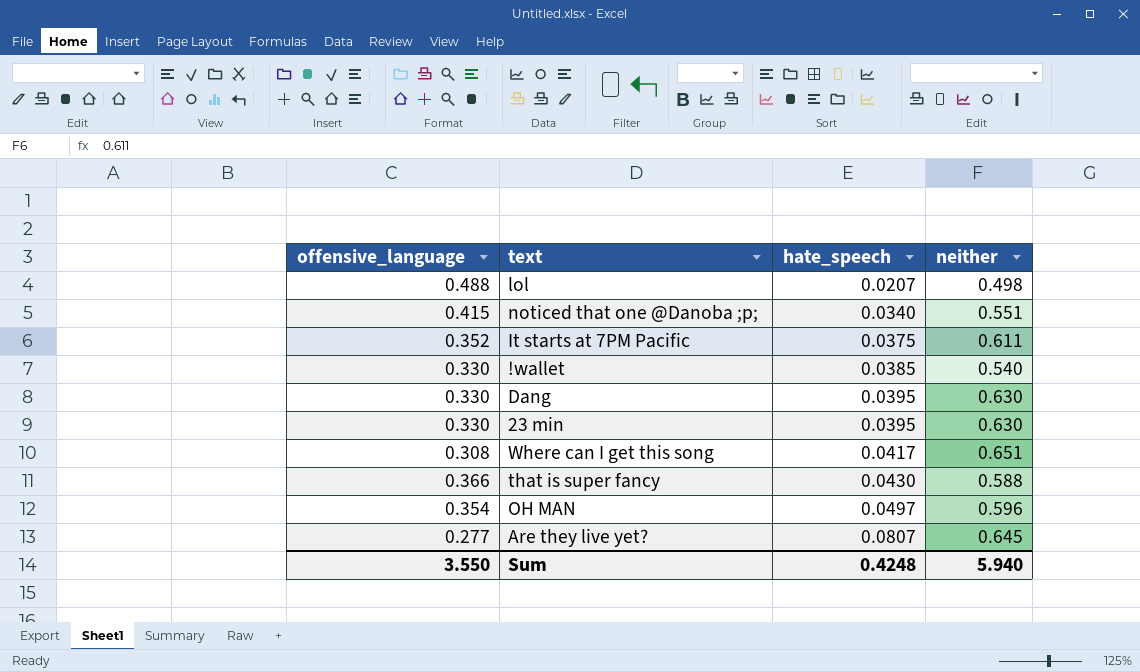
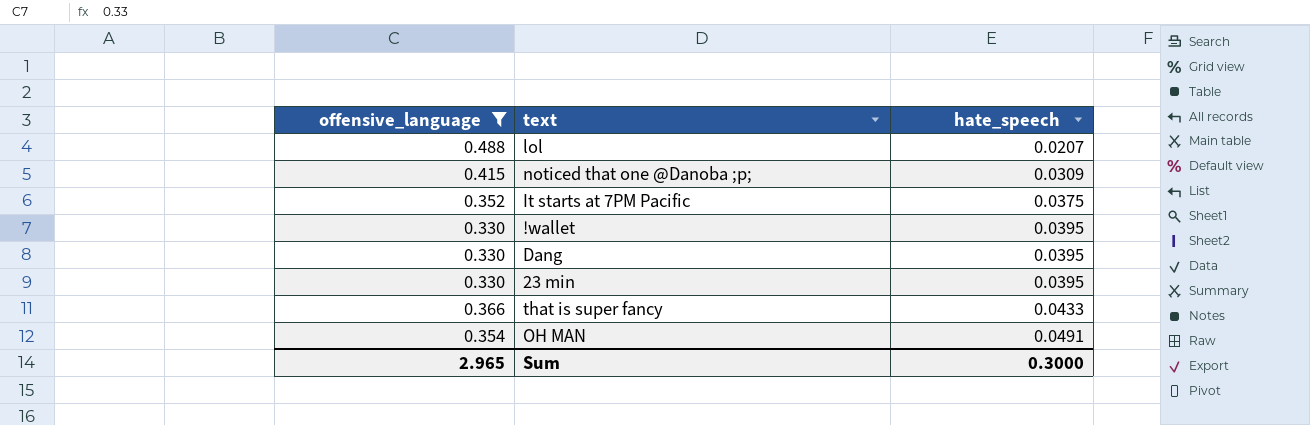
filter: none -> offensive_language >= 0.330
column neither | position: 4 -> none
noticed that one @Danoba ;p; | hate_speech: 0.0340 -> 0.0309
!wallet | hate_speech: 0.0385 -> 0.0395
that is super fancy | hate_speech: 0.0430 -> 0.0433
OH MAN | hate_speech: 0.0497 -> 0.0491
Sum | offensive_language: 3.550 -> 2.965
Sum | hate_speech: 0.4248 -> 0.3000

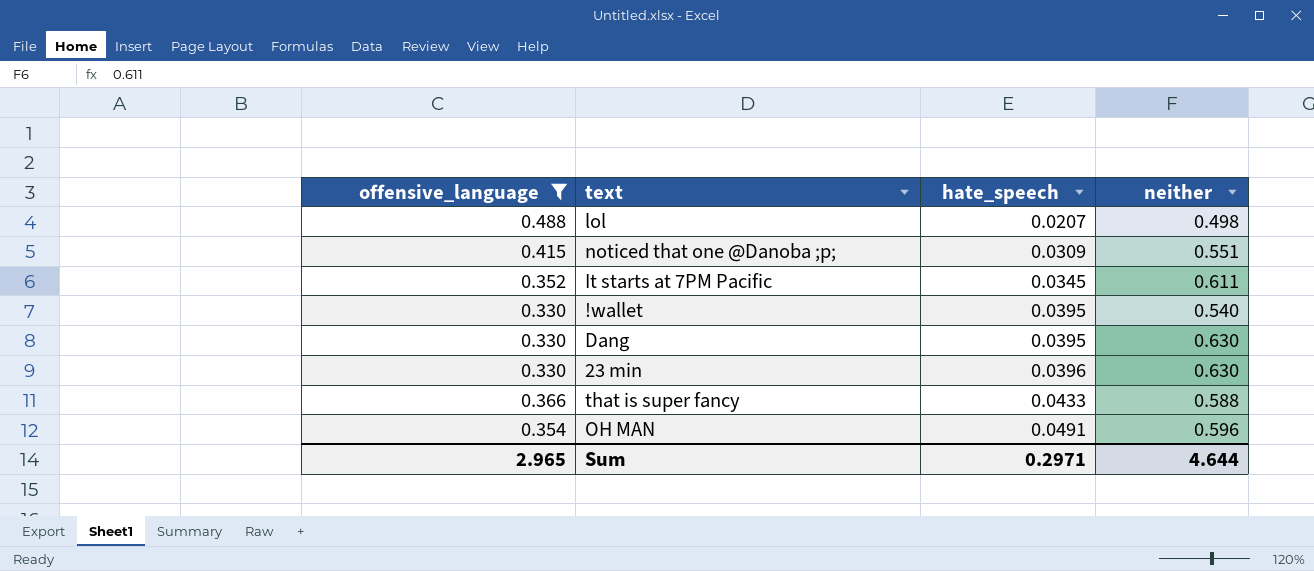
column neither | position: none -> 4
It starts at 7PM Pacific | hate_speech: 0.0375 -> 0.0345
23 min | hate_speech: 0.0395 -> 0.0396
Sum | hate_speech: 0.3000 -> 0.2971

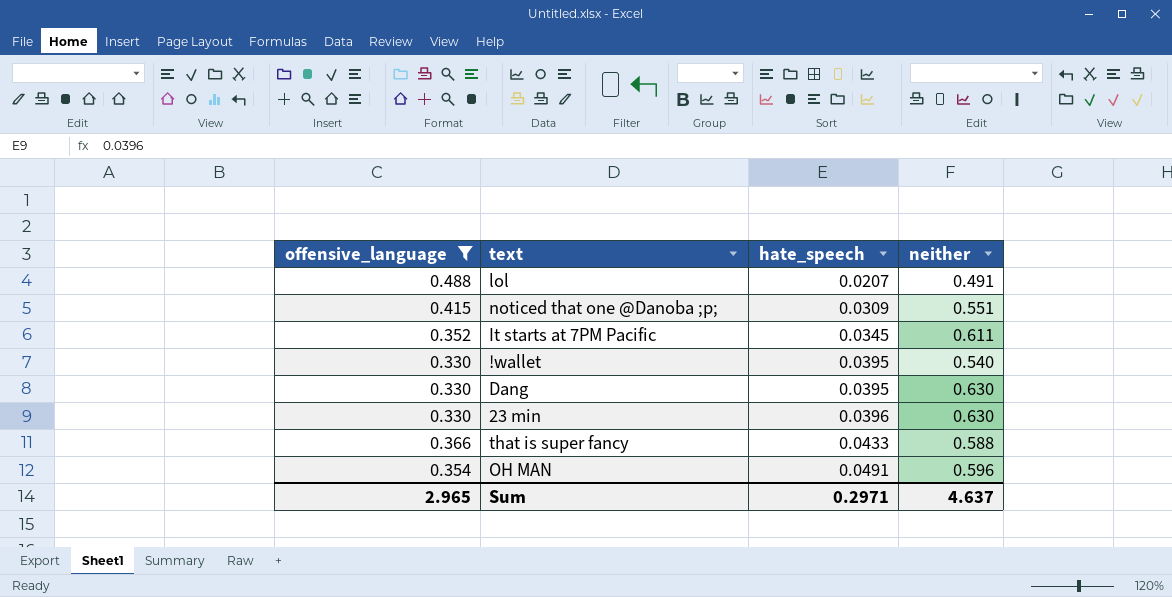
lol | neither: 0.498 -> 0.491
Sum | neither: 4.644 -> 4.637

